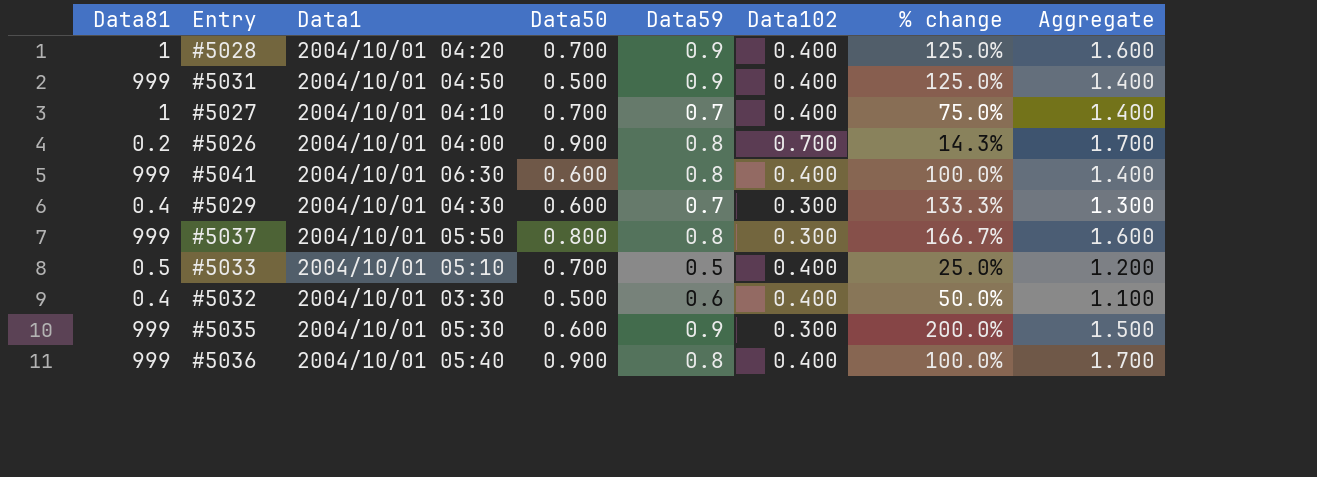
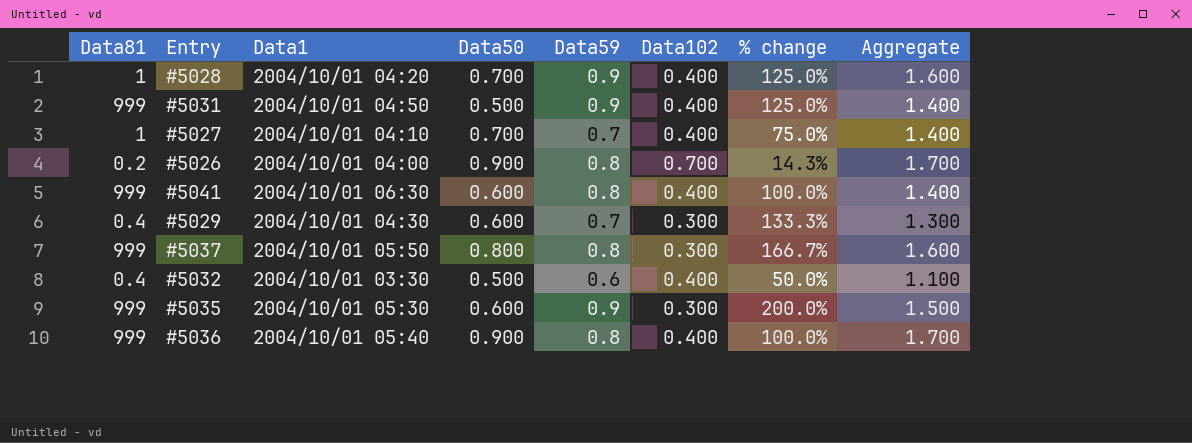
row #5033: 0.5 | 2004/10/01 05:10 | 0.700 | 0.5 | 0.400 | 25.0% | 1.200 -> none

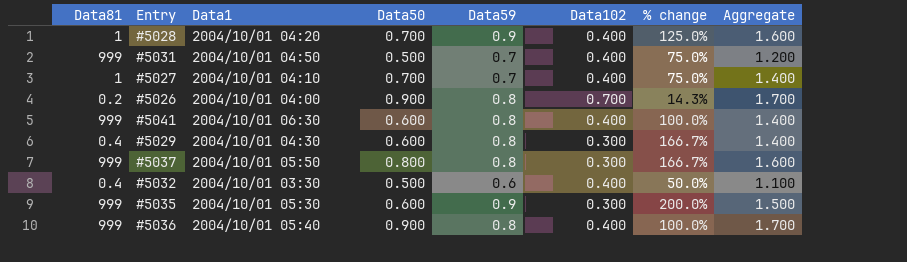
#5031 | Data59: 0.9 -> 0.7
#5031 | % change: 125.0% -> 75.0%
#5031 | Aggregate: 1.400 -> 1.200
#5029 | Data59: 0.7 -> 0.8
#5029 | % change: 133.3% -> 166.7%
#5029 | Aggregate: 1.300 -> 1.400

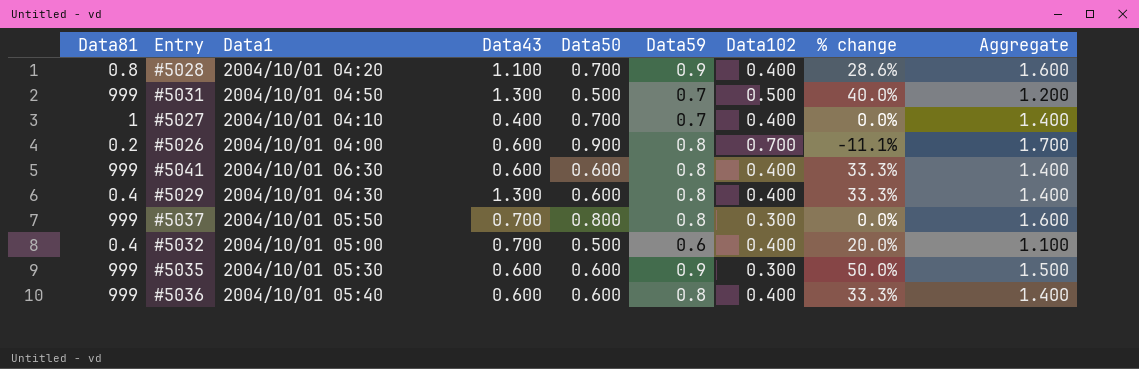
column Data43 | position: none -> 4
column % change | formula: ([Data59] - [Data102]) / [Data102] -> ([Data59] - [Data50]) / [Data50]
#5028 | Data81: 1 -> 0.8
#5031 | Data102: 0.400 -> 0.500
#5029 | Data102: 0.300 -> 0.400
#5032 | Data1: 2004/10/01 03:30 -> 2004/10/01 05:00
#5036 | Data50: 0.900 -> 0.600
#5036 | Aggregate: 1.700 -> 1.400

